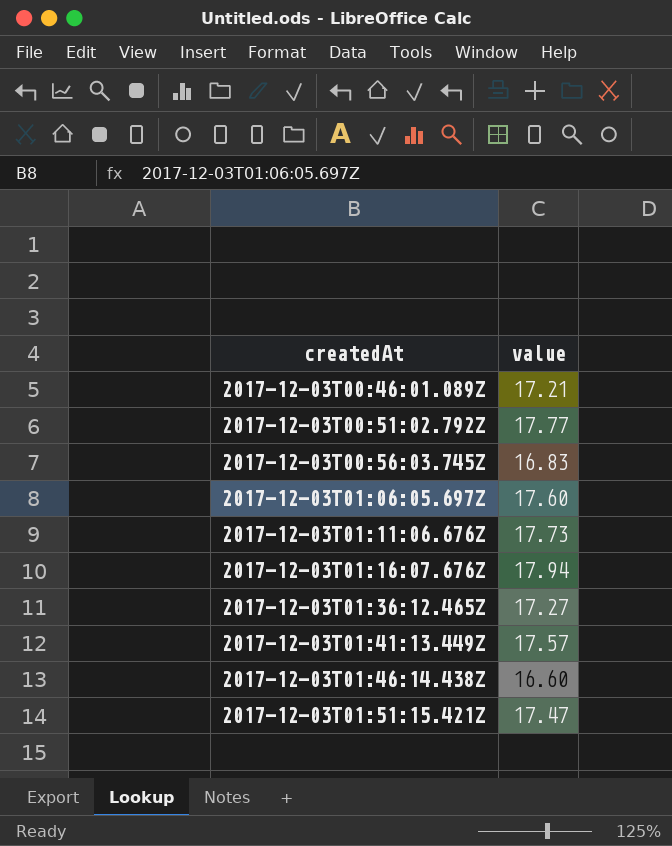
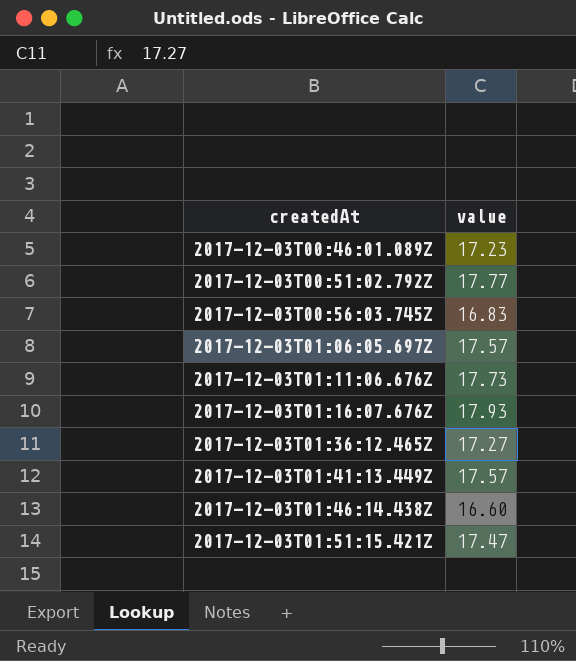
2017-12-03T00:46:01.089Z | value: 17.21 -> 17.23
2017-12-03T01:06:05.697Z | value: 17.60 -> 17.57
2017-12-03T01:16:07.676Z | value: 17.94 -> 17.93

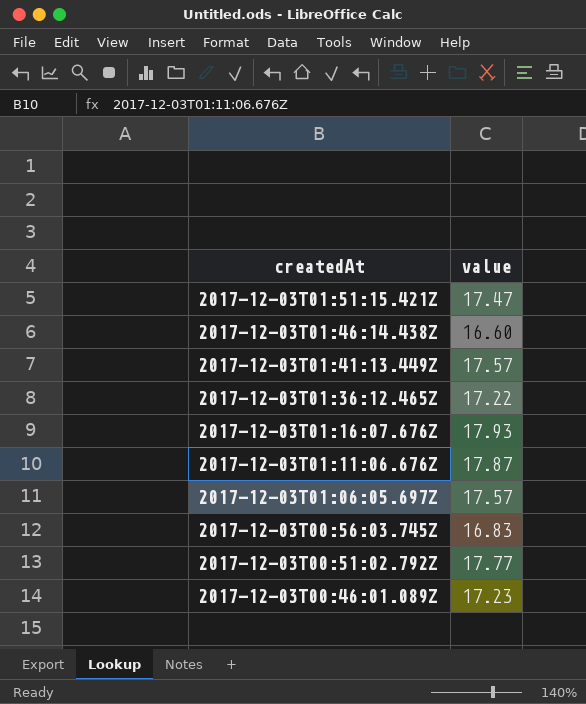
row order: createdAt ascending -> createdAt descending
2017-12-03T01:36:12.465Z | value: 17.27 -> 17.22
2017-12-03T01:11:06.676Z | value: 17.73 -> 17.87

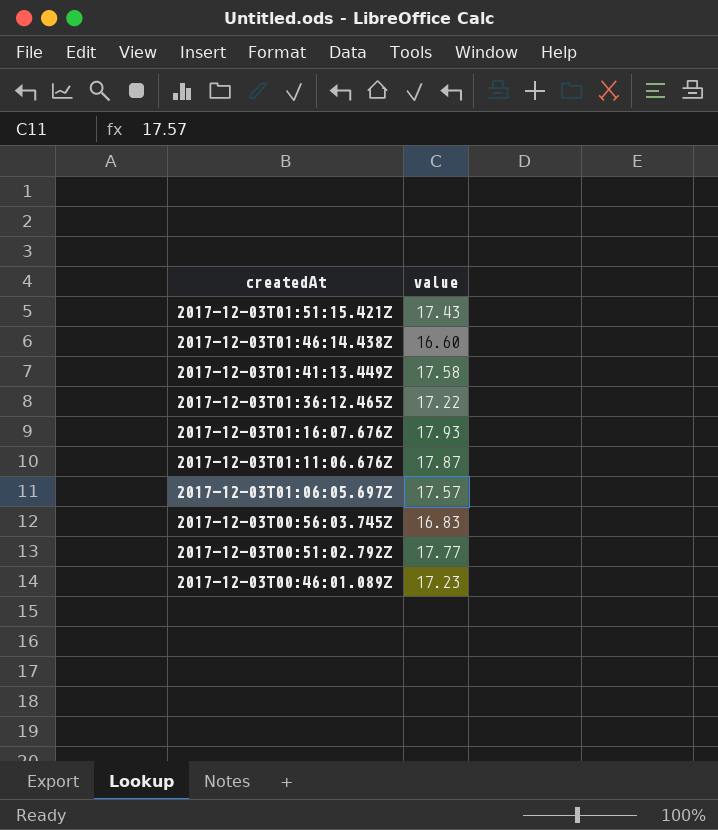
2017-12-03T01:51:15.421Z | value: 17.47 -> 17.43
2017-12-03T01:41:13.449Z | value: 17.57 -> 17.58

